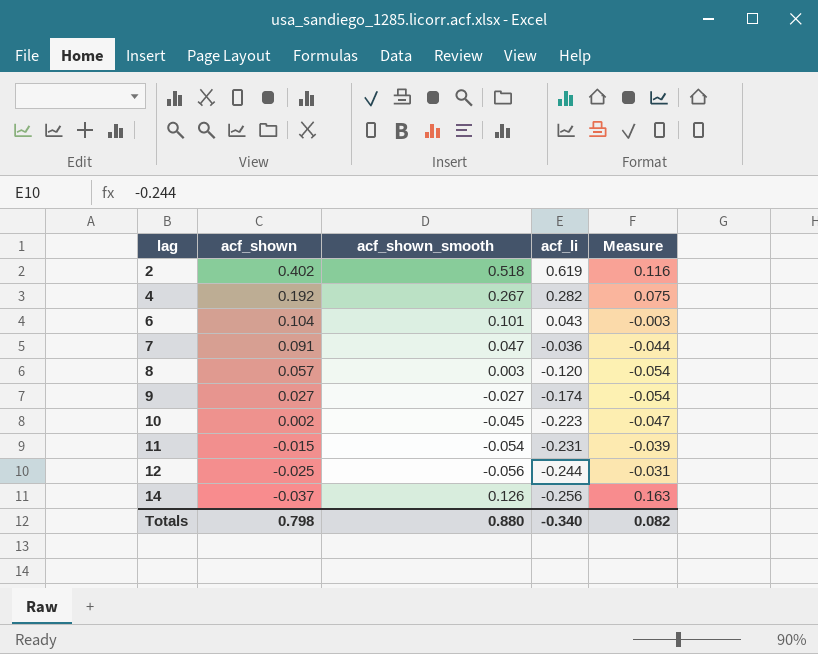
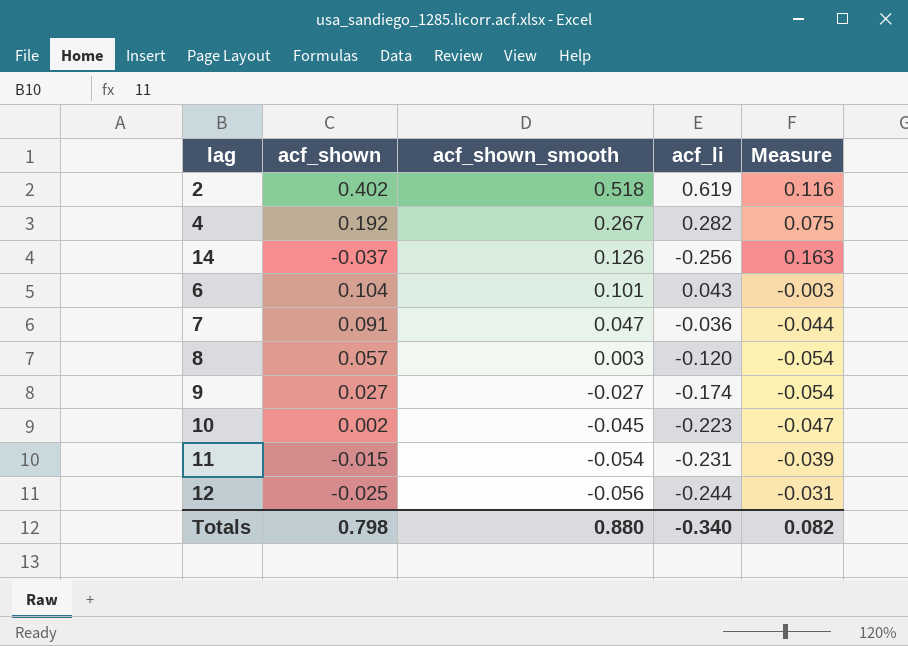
row order: lag ascending -> acf_shown_smooth descending

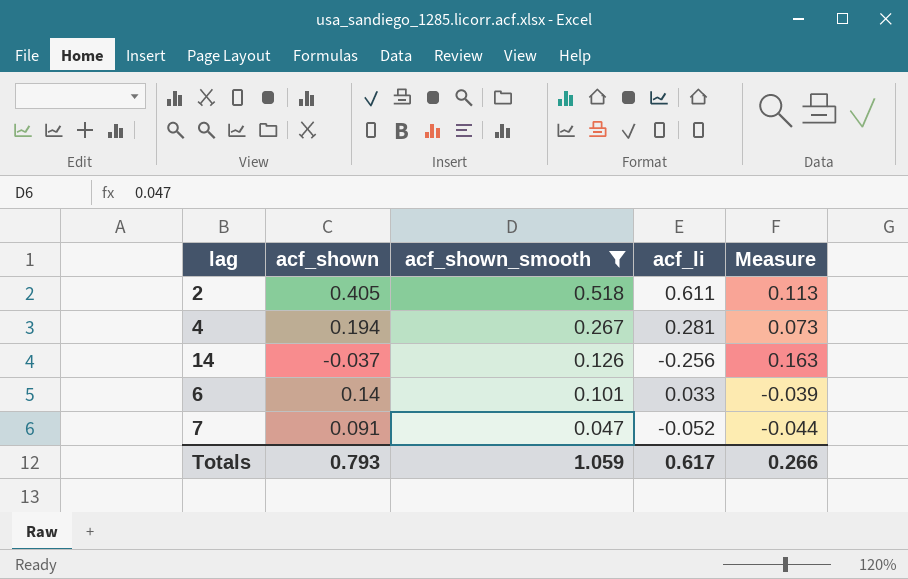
filter: none -> acf_shown_smooth >= 0.047
2 | acf_shown: 0.402 -> 0.405
2 | acf_li: 0.619 -> 0.611
2 | Measure: 0.116 -> 0.113
4 | acf_shown: 0.192 -> 0.194
4 | acf_li: 0.282 -> 0.281
4 | Measure: 0.075 -> 0.073
6 | acf_shown: 0.104 -> 0.14
6 | acf_li: 0.043 -> 0.033
6 | Measure: -0.003 -> -0.039
7 | acf_li: -0.036 -> -0.052
Totals | acf_shown: 0.798 -> 0.793
Totals | acf_shown_smooth: 0.880 -> 1.059
Totals | acf_li: -0.340 -> 0.617
Totals | Measure: 0.082 -> 0.266

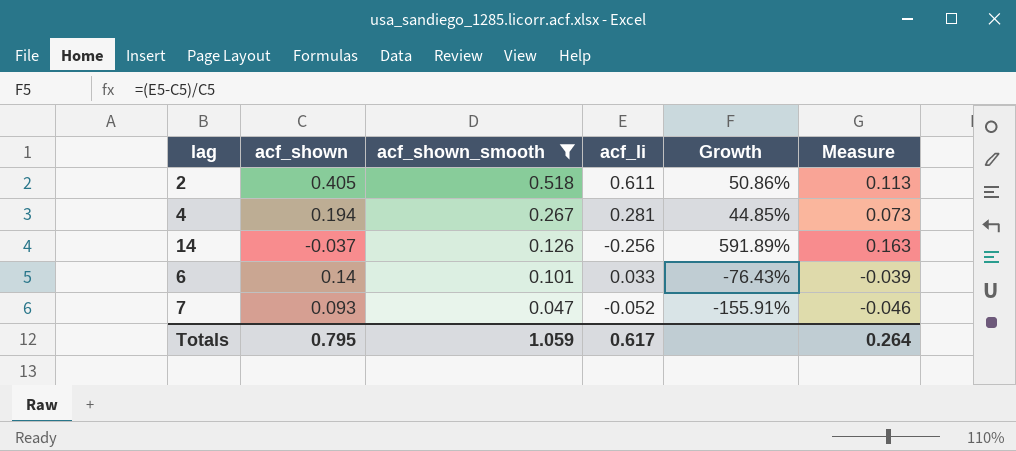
column Growth | formula: none -> ([acf_li] - [acf_shown]) / [acf_shown]
7 | acf_shown: 0.091 -> 0.093
7 | Measure: -0.044 -> -0.046
Totals | acf_shown: 0.793 -> 0.795
Totals | Measure: 0.266 -> 0.264

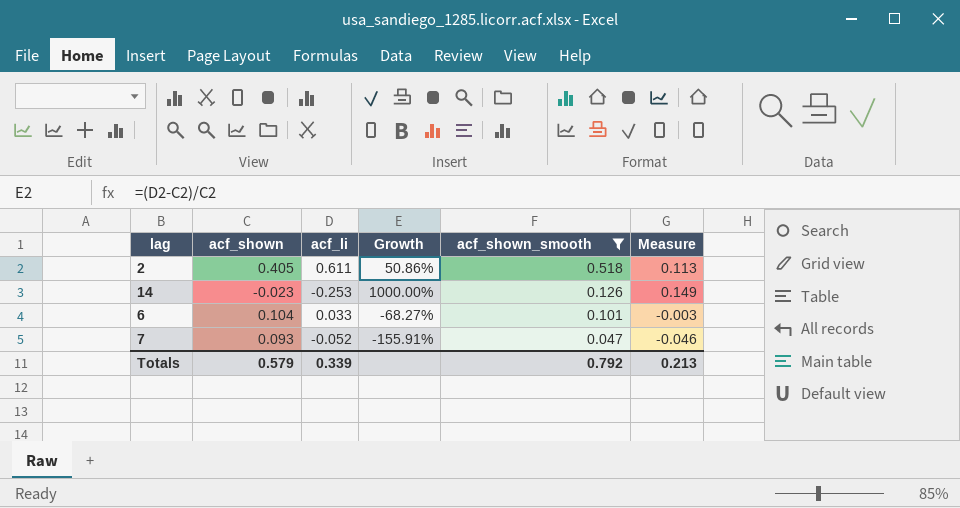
column acf_shown_smooth | position: 3 -> 5
row 4: 0.194 | 0.267 | 0.281 | 44.85% | 0.073 -> none
14 | acf_shown: -0.037 -> -0.023
14 | acf_li: -0.256 -> -0.253
14 | Growth: 591.89% -> 1000.00%
14 | Measure: 0.163 -> 0.149
6 | acf_shown: 0.14 -> 0.104
6 | Growth: -76.43% -> -68.27%
6 | Measure: -0.039 -> -0.003
Totals | acf_shown: 0.795 -> 0.579
Totals | acf_li: 0.617 -> 0.339
Totals | acf_shown_smooth: 1.059 -> 0.792
Totals | Measure: 0.264 -> 0.213

